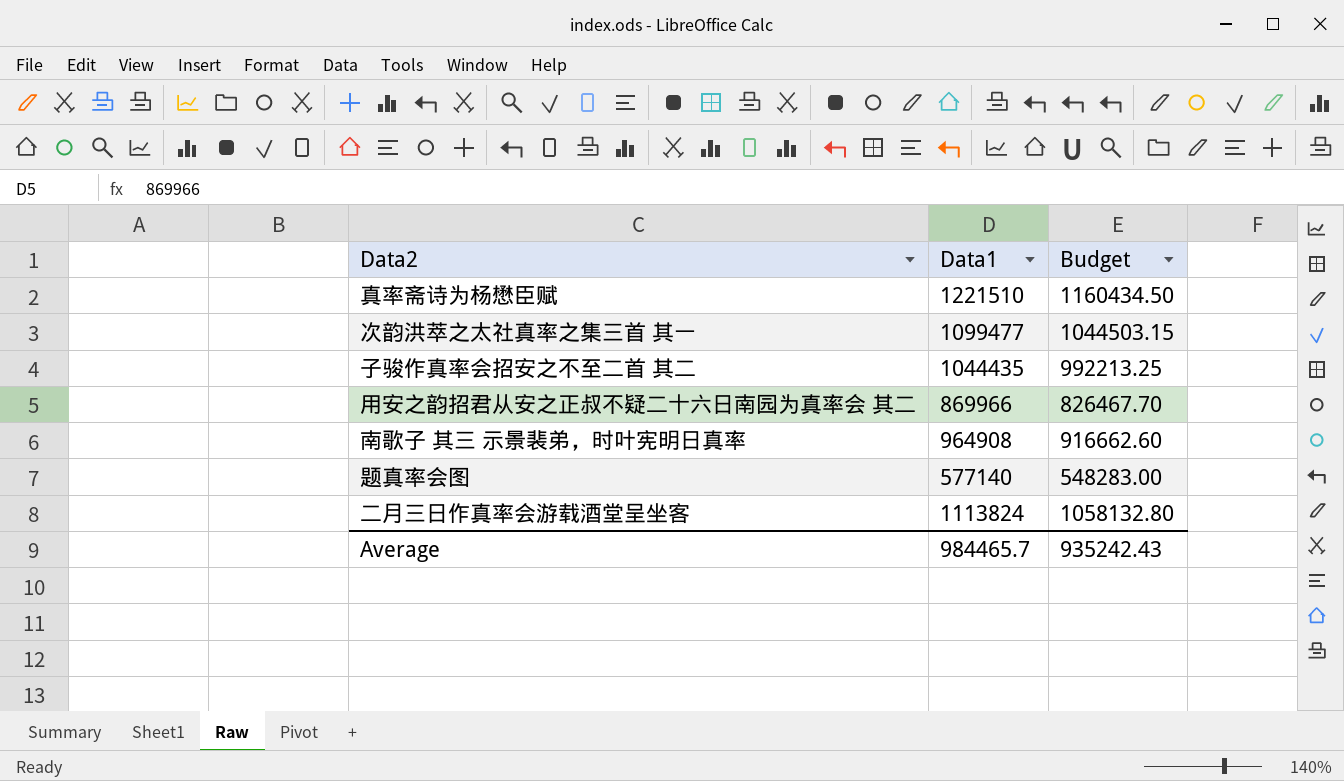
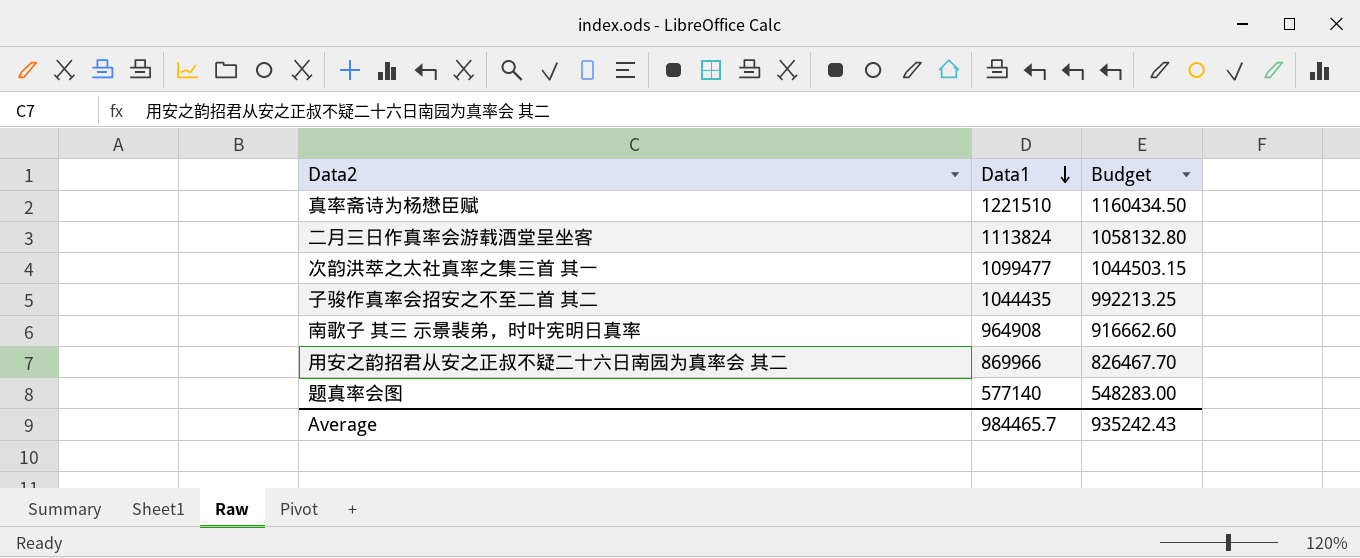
row order: none -> Data1 descending

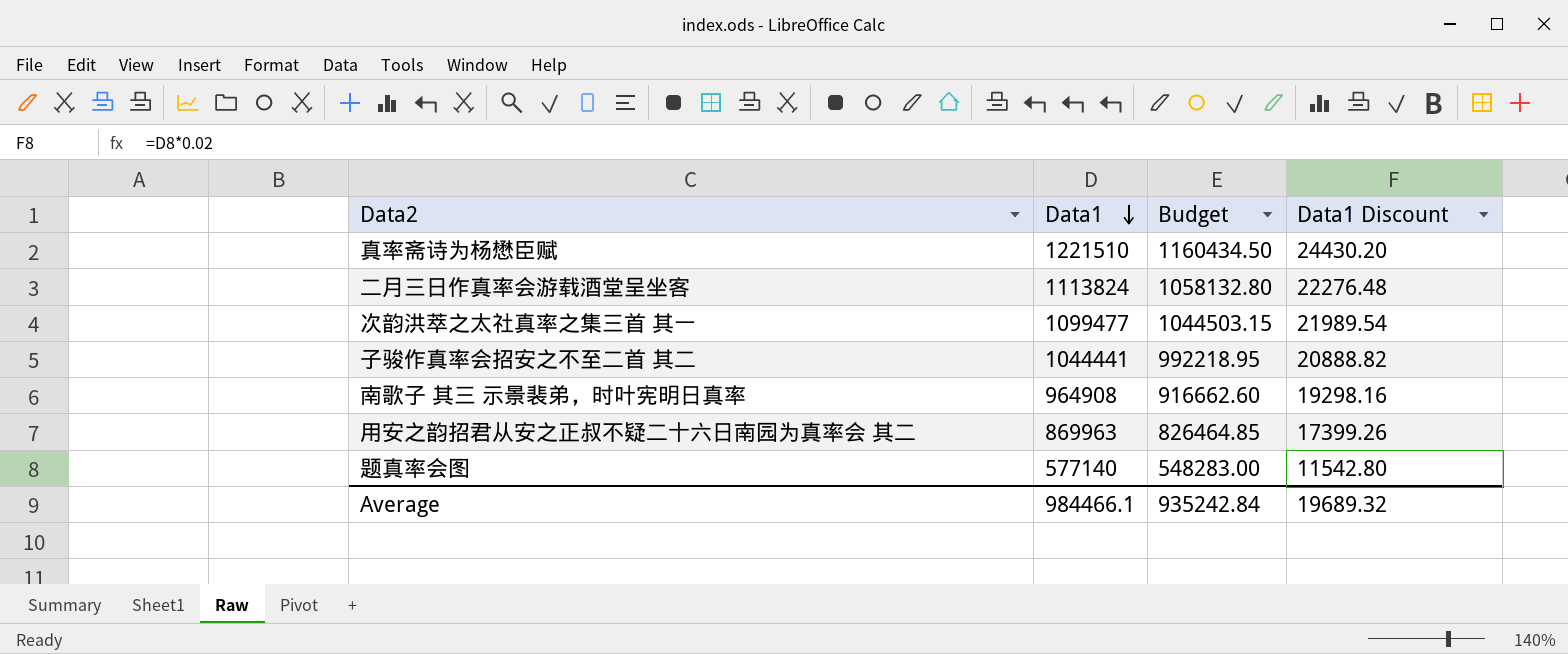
column Data1 Discount | formula: none -> [Data1] * 0.02
子骏作真率会招安之不至二首 其二 | Data1: 1044435 -> 1044441
子骏作真率会招安之不至二首 其二 | Budget: 992213.25 -> 992218.95
用安之韵招君从安之正叔不疑二十六日南园为真率会 其二 | Data1: 869966 -> 869963
用安之韵招君从安之正叔不疑二十六日南园为真率会 其二 | Budget: 826467.70 -> 826464.85
Average | Data1: 984465.7 -> 984466.1
Average | Budget: 935242.43 -> 935242.84

